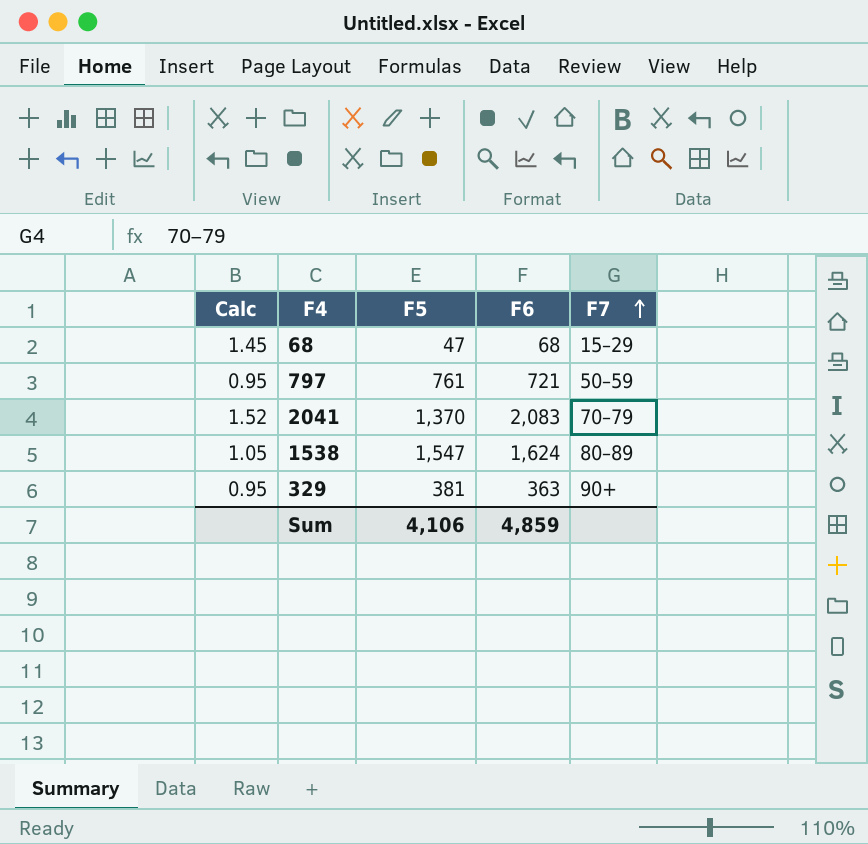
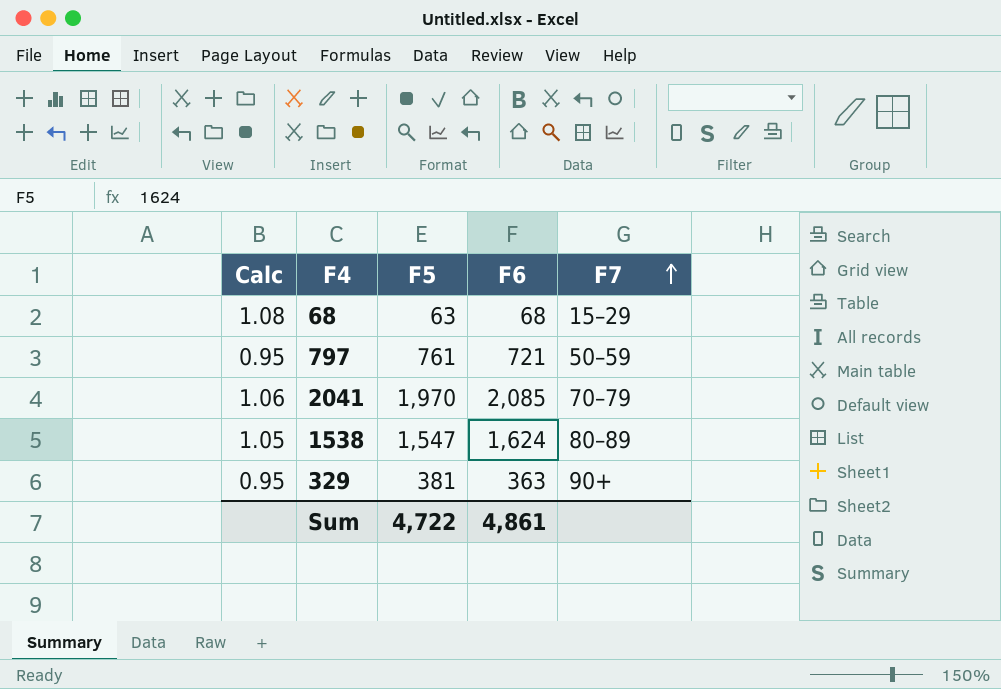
68 | Calc: 1.45 -> 1.08
68 | F5: 47 -> 63
2041 | Calc: 1.52 -> 1.06
2041 | F5: 1,370 -> 1,970
2041 | F6: 2,083 -> 2,085
Sum | F5: 4,106 -> 4,722
Sum | F6: 4,859 -> 4,861

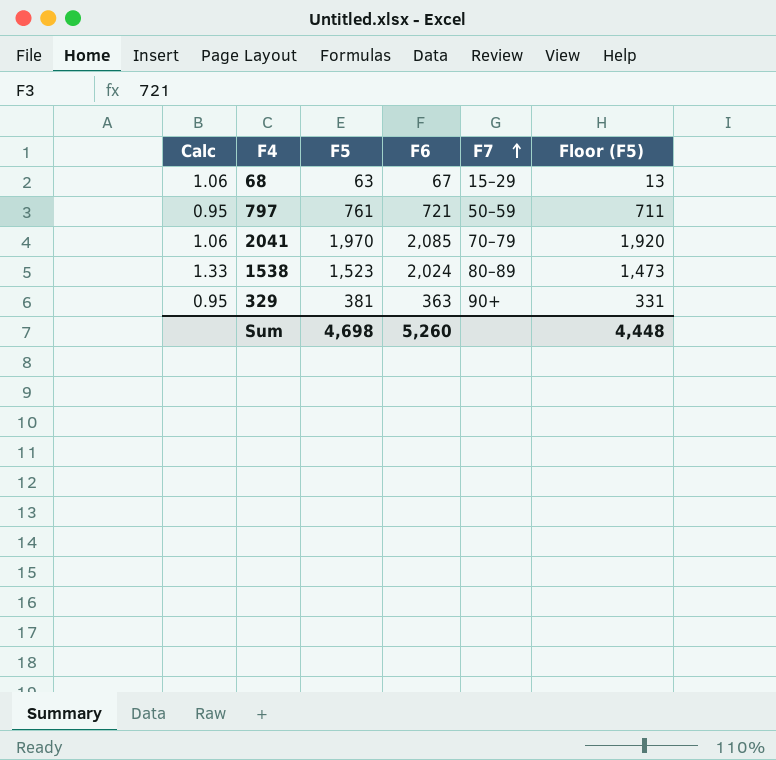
column Floor (F5) | formula: none -> [F5] - 50
68 | Calc: 1.08 -> 1.06
68 | F6: 68 -> 67
1538 | Calc: 1.05 -> 1.33
1538 | F5: 1,547 -> 1,523
1538 | F6: 1,624 -> 2,024
Sum | F5: 4,722 -> 4,698
Sum | F6: 4,861 -> 5,260

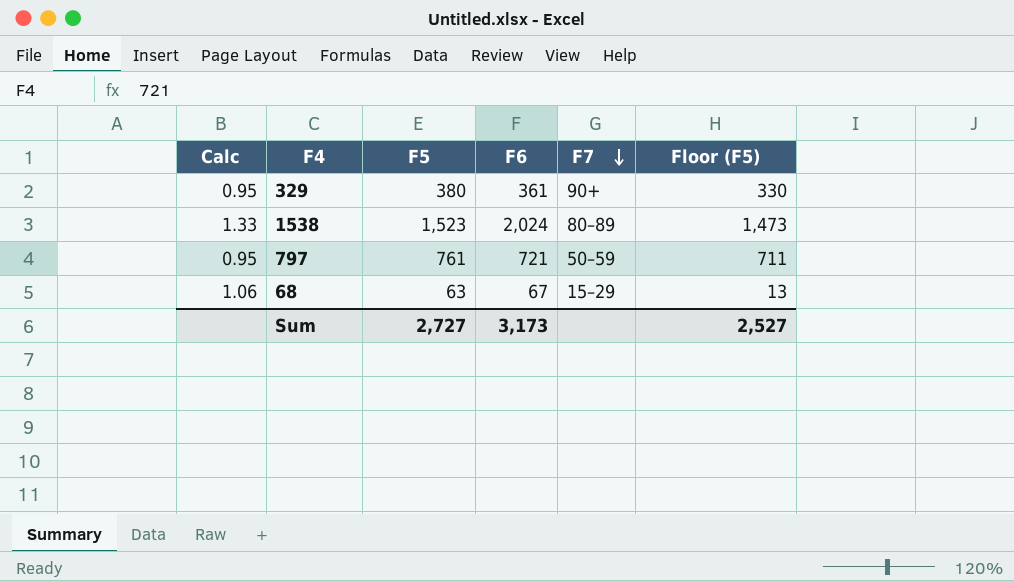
row order: F7 ascending -> F7 descending
row 2041: 1.06 | 1,970 | 2,085 | 70–79 | 1,920 -> none
329 | F5: 381 -> 380
329 | F6: 363 -> 361
329 | Floor (F5): 331 -> 330
Sum | F5: 4,698 -> 2,727
Sum | F6: 5,260 -> 3,173
Sum | Floor (F5): 4,448 -> 2,527

